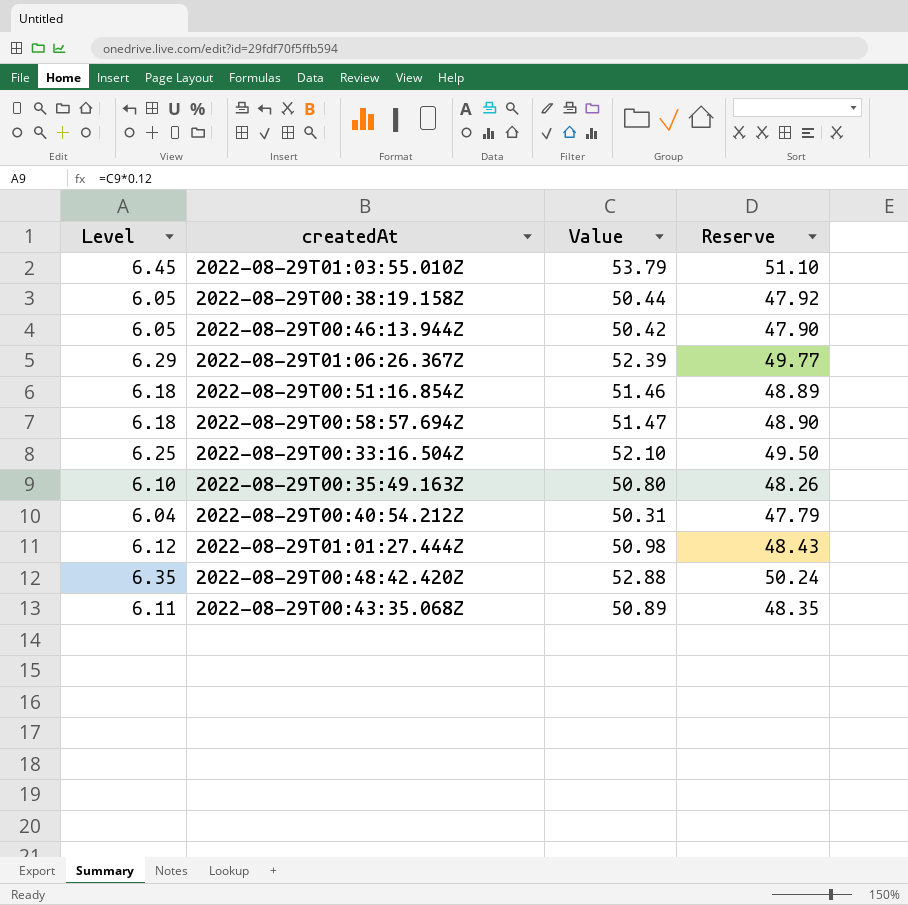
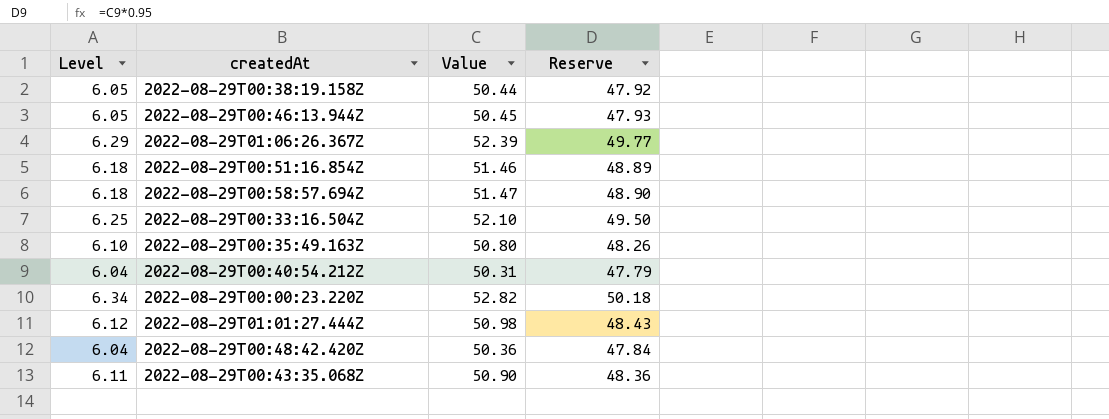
row 2022-08-29T01:03:55.010Z: 6.45 | 53.79 | 51.10 -> none
2022-08-29T00:46:13.944Z | Value: 50.42 -> 50.45
2022-08-29T00:46:13.944Z | Reserve: 47.90 -> 47.93
row 2022-08-29T00:00:23.220Z: none -> 6.34 | 52.82 | 50.18
2022-08-29T00:48:42.420Z | Level: 6.35 -> 6.04
2022-08-29T00:48:42.420Z | Value: 52.88 -> 50.36
2022-08-29T00:48:42.420Z | Reserve: 50.24 -> 47.84
2022-08-29T00:43:35.068Z | Value: 50.89 -> 50.90
2022-08-29T00:43:35.068Z | Reserve: 48.35 -> 48.36

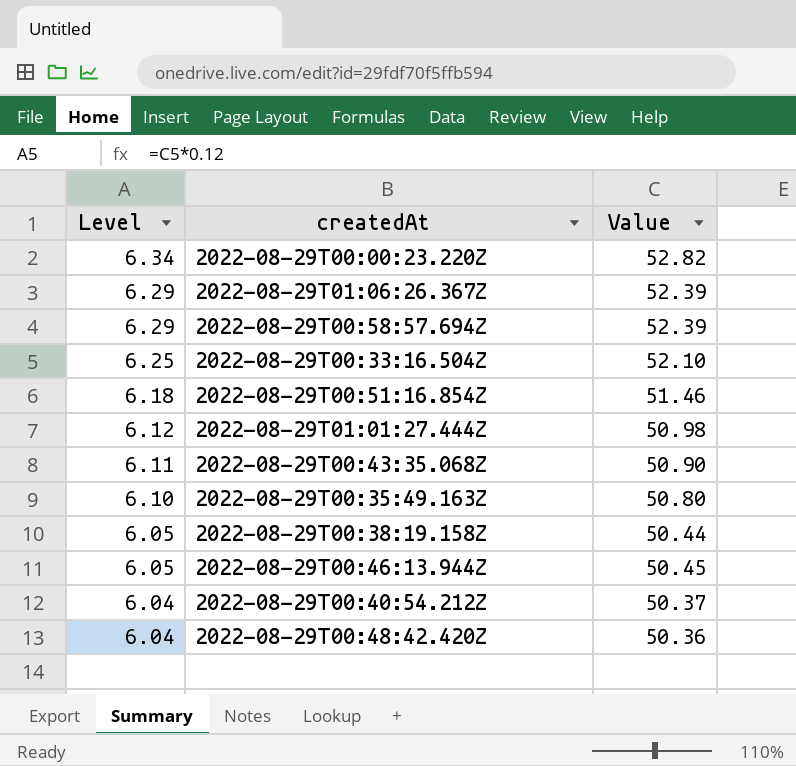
row order: none -> Level descending
column Reserve | formula: [Value] * 0.95 -> none
2022-08-29T00:58:57.694Z | Level: 6.18 -> 6.29
2022-08-29T00:58:57.694Z | Value: 51.47 -> 52.39
2022-08-29T00:40:54.212Z | Value: 50.31 -> 50.37

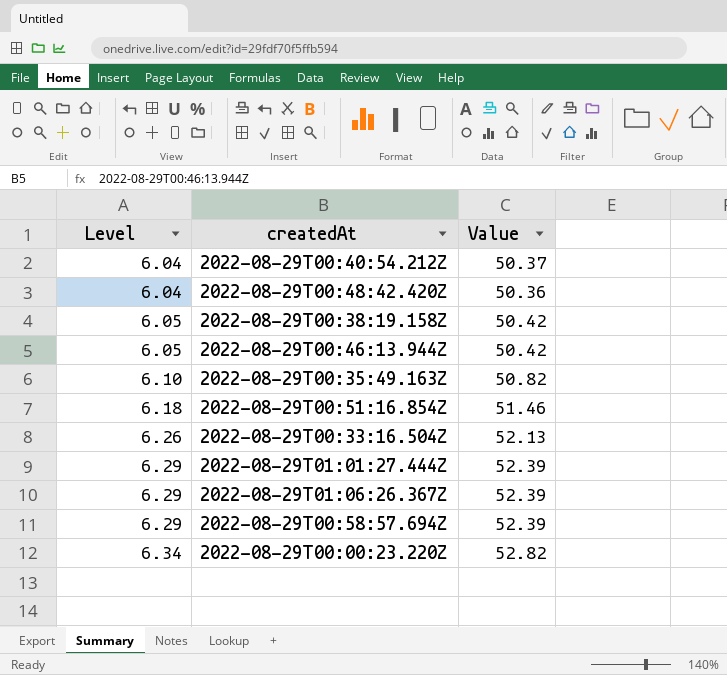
row order: Level descending -> Level ascending
row 2022-08-29T00:43:35.068Z: 6.11 | 50.90 -> none
2022-08-29T00:38:19.158Z | Value: 50.44 -> 50.42
2022-08-29T00:46:13.944Z | Value: 50.45 -> 50.42
2022-08-29T00:35:49.163Z | Value: 50.80 -> 50.82
2022-08-29T00:33:16.504Z | Level: 6.25 -> 6.26
2022-08-29T00:33:16.504Z | Value: 52.10 -> 52.13
2022-08-29T01:01:27.444Z | Level: 6.12 -> 6.29
2022-08-29T01:01:27.444Z | Value: 50.98 -> 52.39

